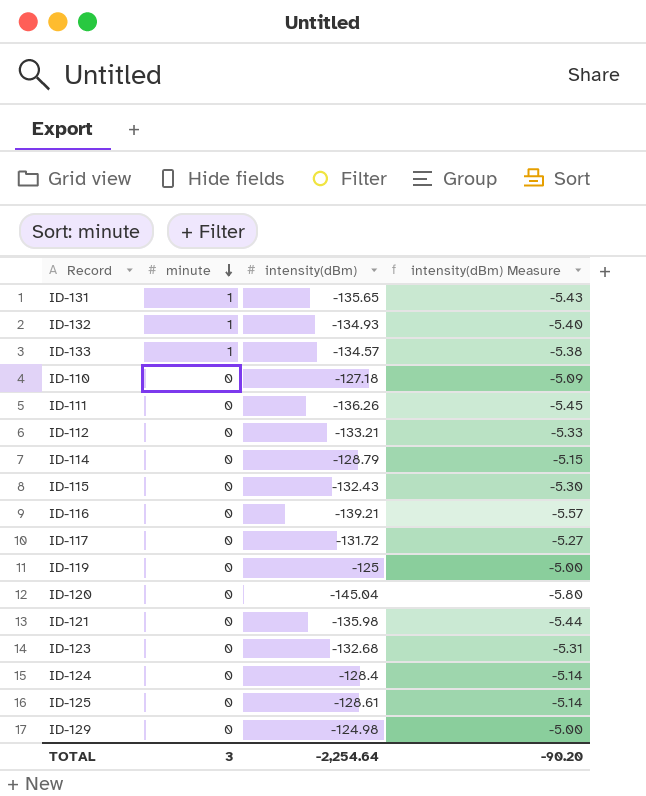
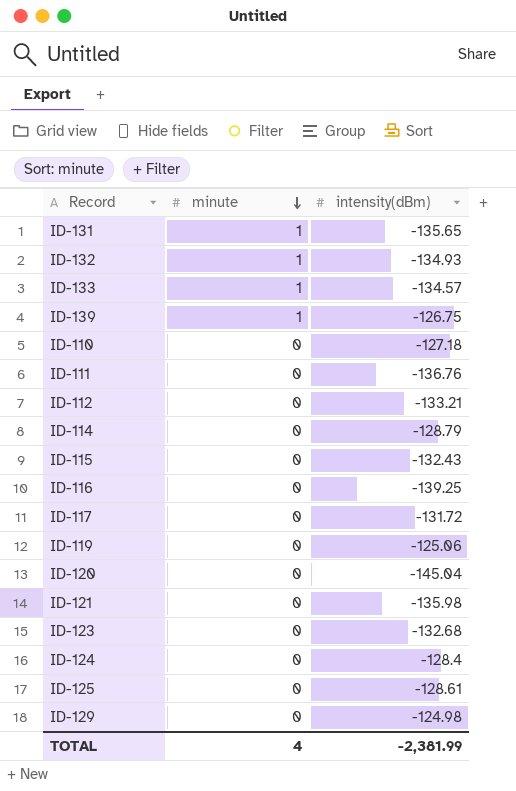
column intensity(dBm) Measure | formula: [intensity(dBm)] * 0.04 -> none
row ID-139: none -> 1 | -126.75
ID-111 | intensity(dBm): -136.26 -> -136.76
ID-116 | intensity(dBm): -139.21 -> -139.25
ID-119 | intensity(dBm): -125 -> -125.06
TOTAL | minute: 3 -> 4
TOTAL | intensity(dBm): -2,254.64 -> -2,381.99

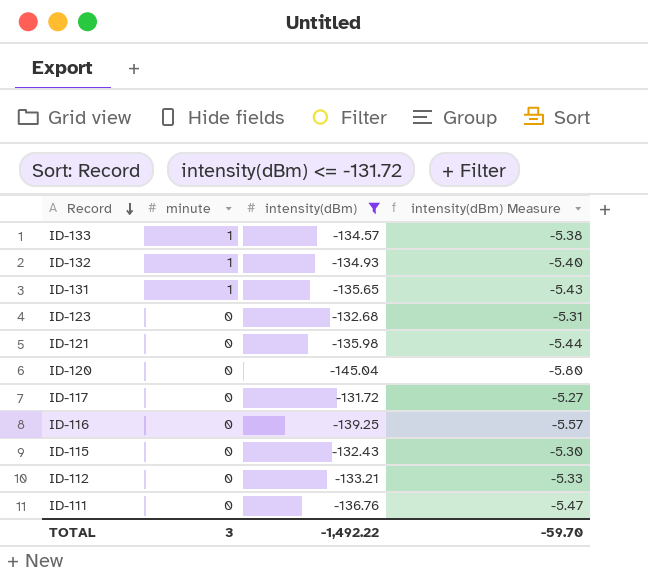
filter: none -> intensity(dBm) <= -131.72
row order: minute descending -> Record descending
column intensity(dBm) Measure | formula: none -> [intensity(dBm)] * 0.04
TOTAL | minute: 4 -> 3
TOTAL | intensity(dBm): -2,381.99 -> -1,492.22

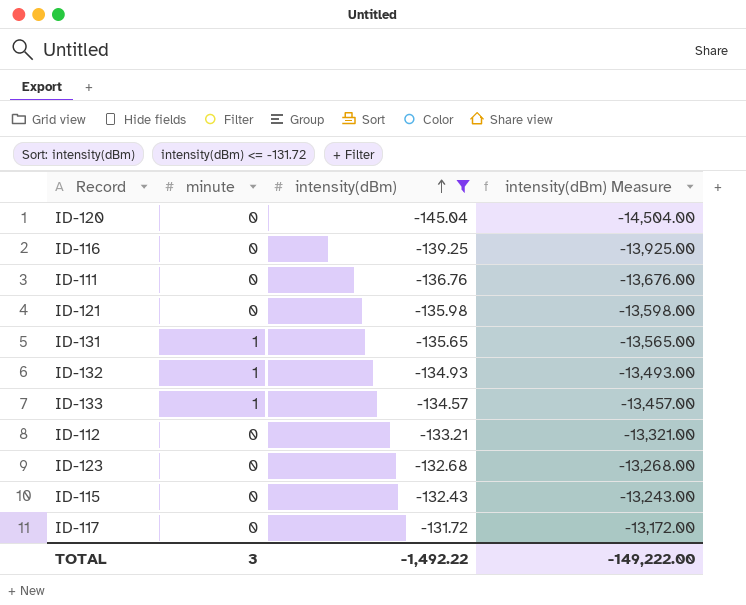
row order: Record descending -> intensity(dBm) ascending
column intensity(dBm) Measure | formula: [intensity(dBm)] * 0.04 -> [intensity(dBm)] * 100
TOTAL | intensity(dBm) Measure: -59.70 -> -149,222.00

